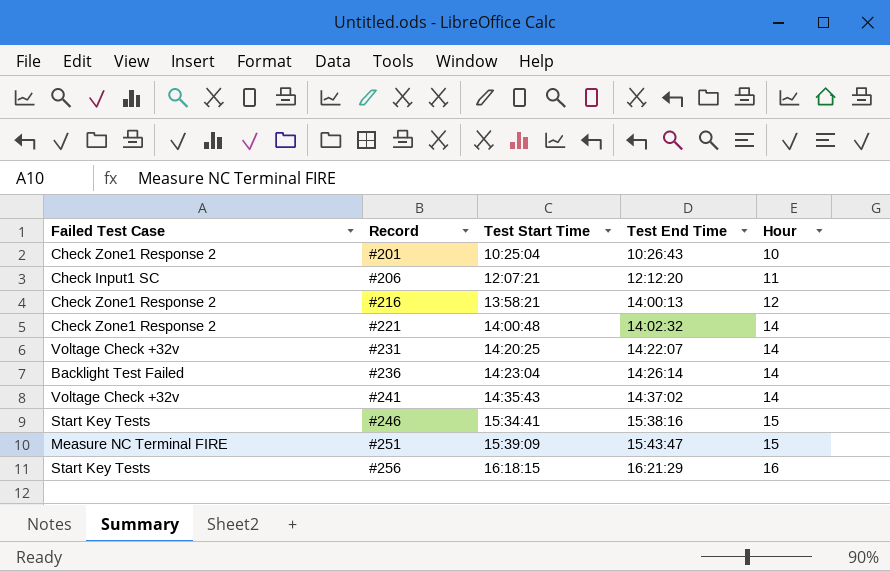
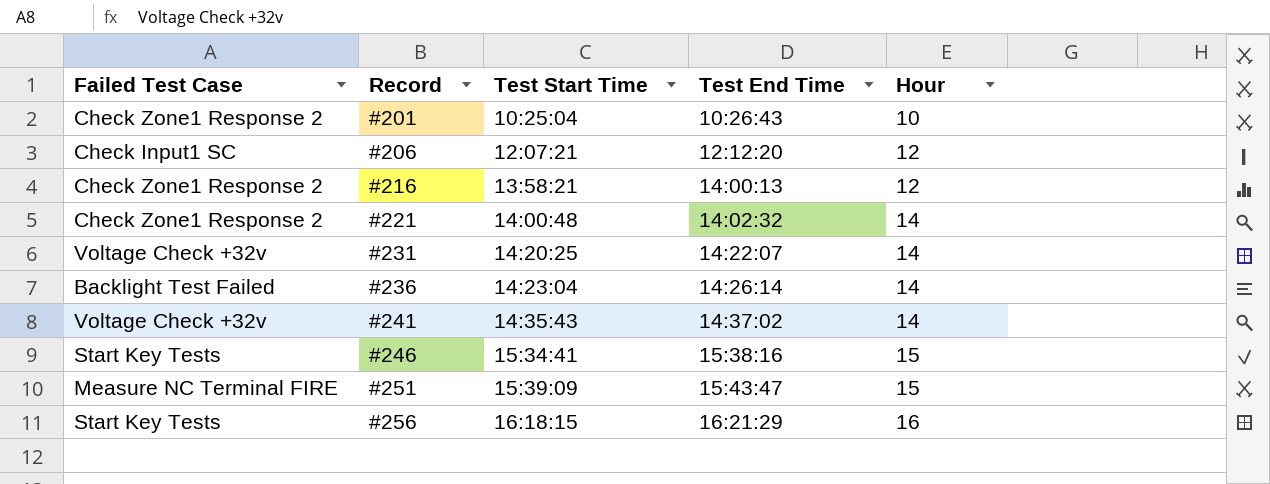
#206 | Hour: 11 -> 12

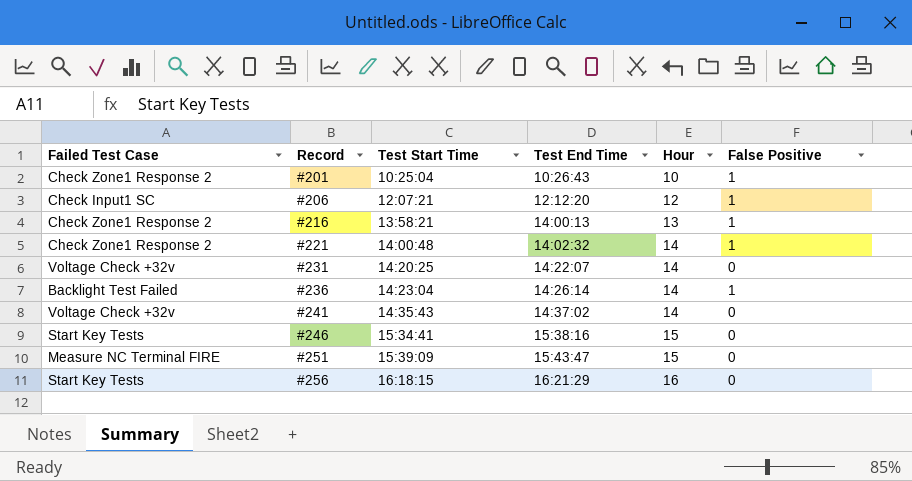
column False Positive | position: none -> 6
#216 | Hour: 12 -> 13

